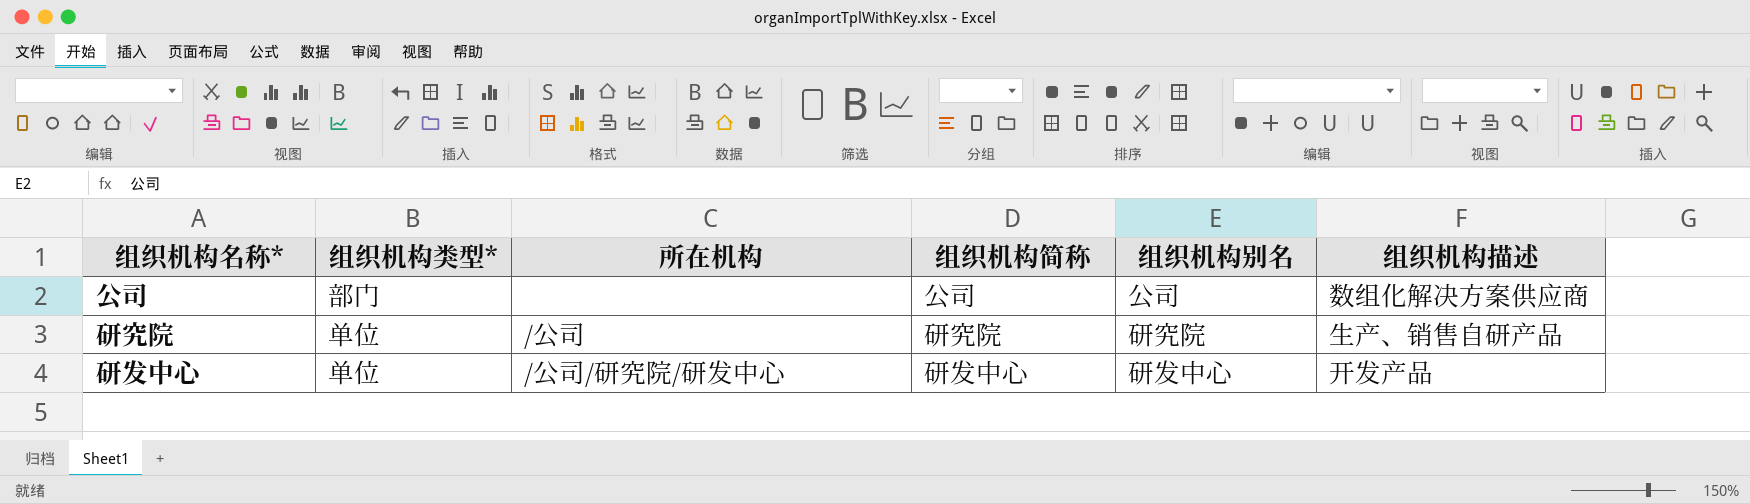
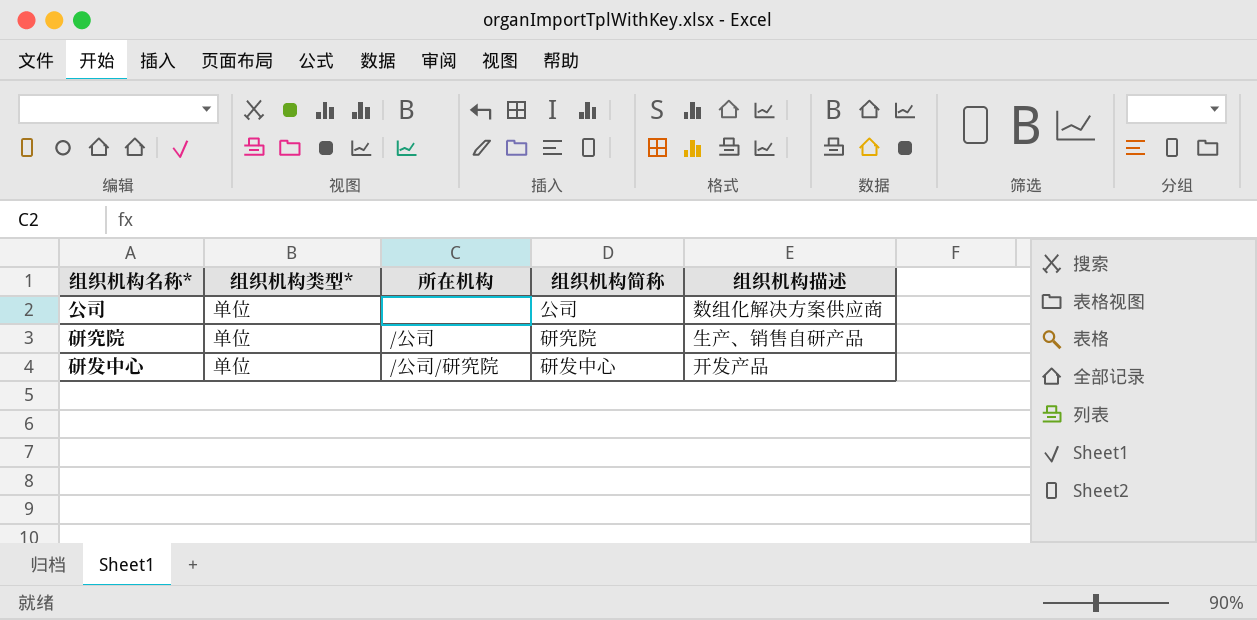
column 组织机构别名 | position: 5 -> none
公司 | 组织机构类型*: 部门 -> 单位
研发中心 | 所在机构: /公司/研究院/研发中心 -> /公司/研究院

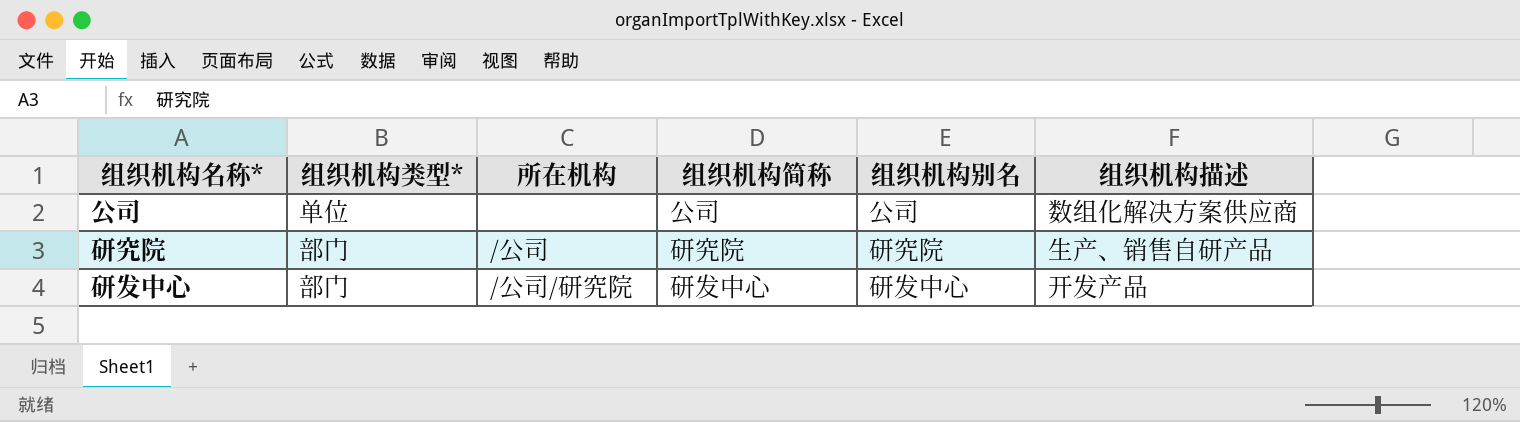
column 组织机构别名 | position: none -> 5
研究院 | 组织机构类型*: 单位 -> 部门
研发中心 | 组织机构类型*: 单位 -> 部门

